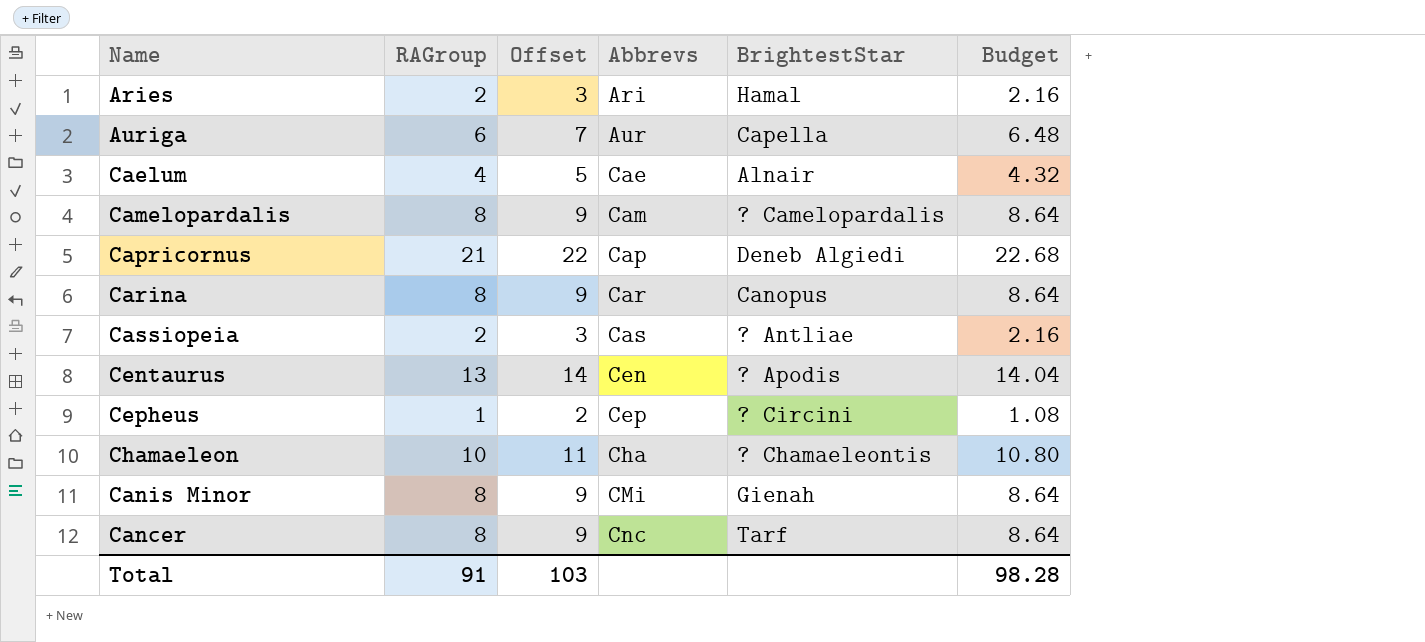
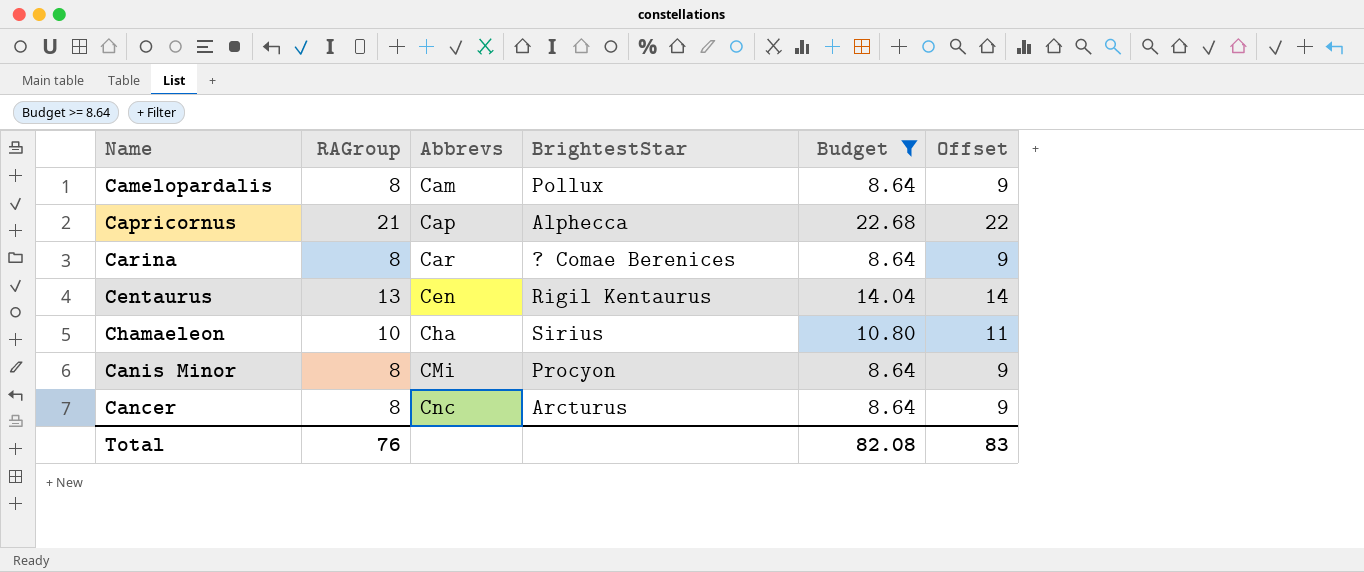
filter: none -> Budget >= 8.64
column Offset | position: 3 -> 6
Camelopardalis | BrightestStar: ? Camelopardalis -> Pollux
Capricornus | BrightestStar: Deneb Algiedi -> Alphecca
Carina | BrightestStar: Canopus -> ? Comae Berenices
Centaurus | BrightestStar: ? Apodis -> Rigil Kentaurus
Chamaeleon | BrightestStar: ? Chamaeleontis -> Sirius
Canis Minor | BrightestStar: Gienah -> Procyon
Cancer | BrightestStar: Tarf -> Arcturus
Total | RAGroup: 91 -> 76
Total | Budget: 98.28 -> 82.08
Total | Offset: 103 -> 83

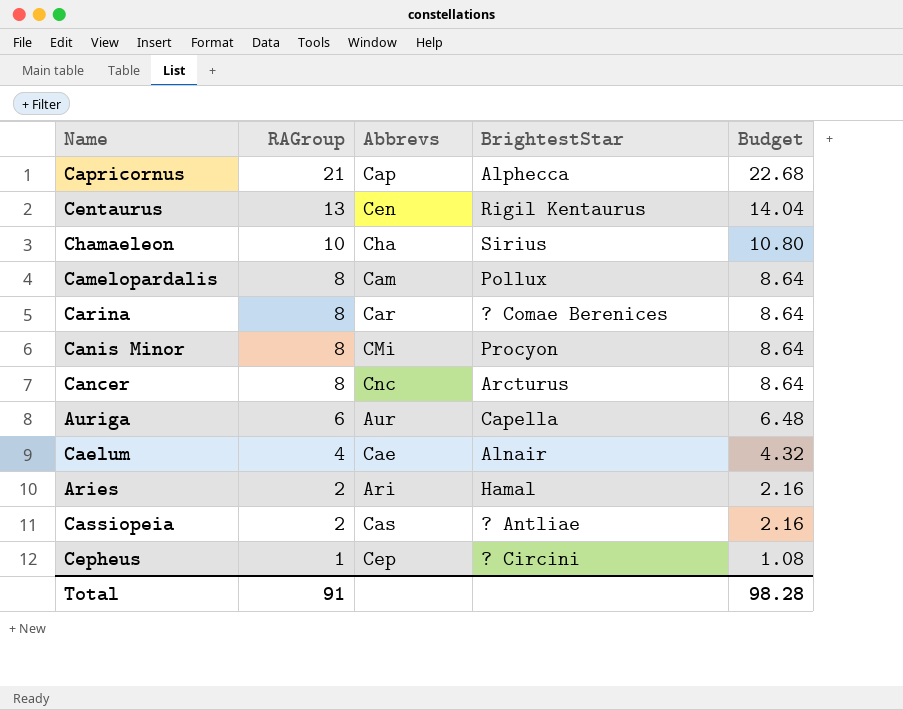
filter: Budget >= 8.64 -> none
row order: Abbrevs ascending -> RAGroup descending
column Offset | formula: [RAGroup] + 1 -> none
Total | RAGroup: 76 -> 91
Total | Budget: 82.08 -> 98.28

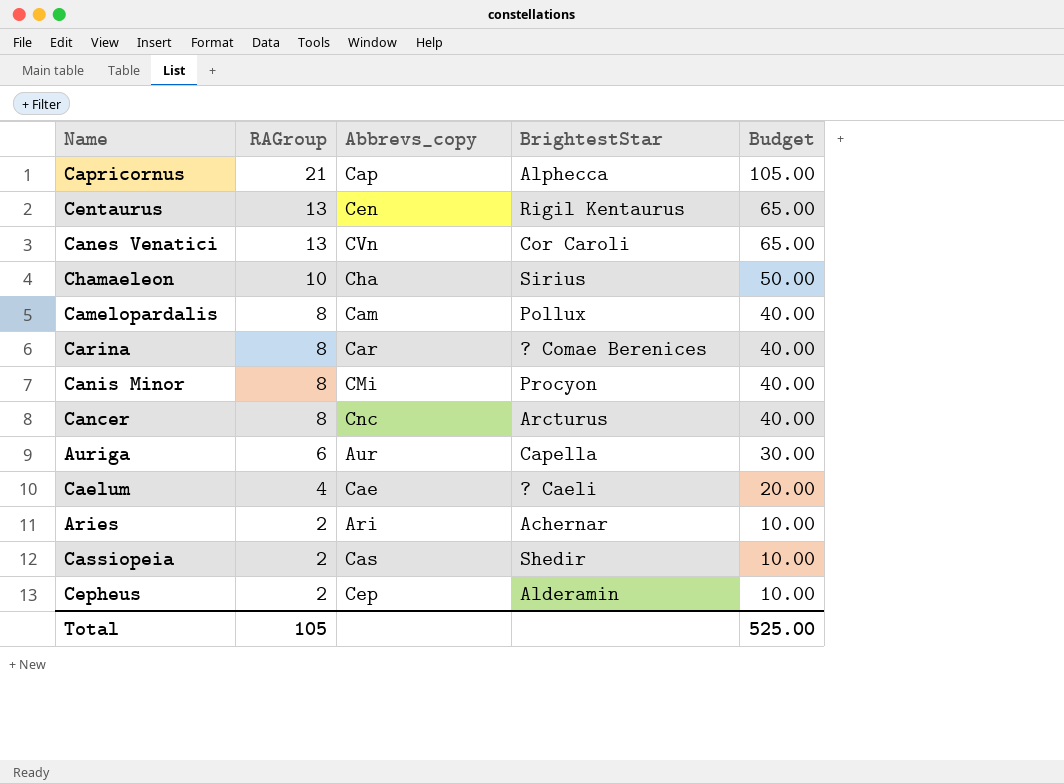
column name: Abbrevs -> Abbrevs_copy
column Budget | formula: [RAGroup] * 1.08 -> [RAGroup] * 5
row Canes Venatici: none -> 13 | CVn | Cor Caroli | 65.00
Caelum | BrightestStar: Alnair -> ? Caeli
Aries | BrightestStar: Hamal -> Achernar
Cassiopeia | BrightestStar: ? Antliae -> Shedir
Cepheus | RAGroup: 1 -> 2
Cepheus | BrightestStar: ? Circini -> Alderamin
Total | RAGroup: 91 -> 105
Total | Budget: 98.28 -> 525.00

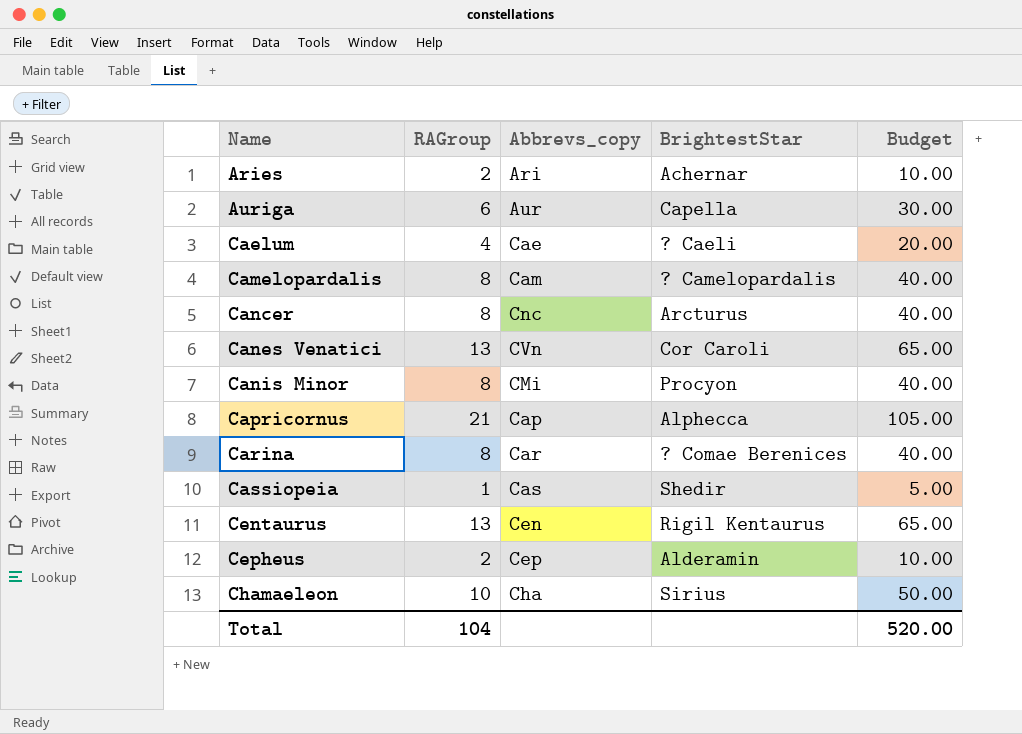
row order: RAGroup descending -> Name ascending
Camelopardalis | BrightestStar: Pollux -> ? Camelopardalis
Cassiopeia | RAGroup: 2 -> 1
Cassiopeia | Budget: 10.00 -> 5.00
Total | RAGroup: 105 -> 104
Total | Budget: 525.00 -> 520.00

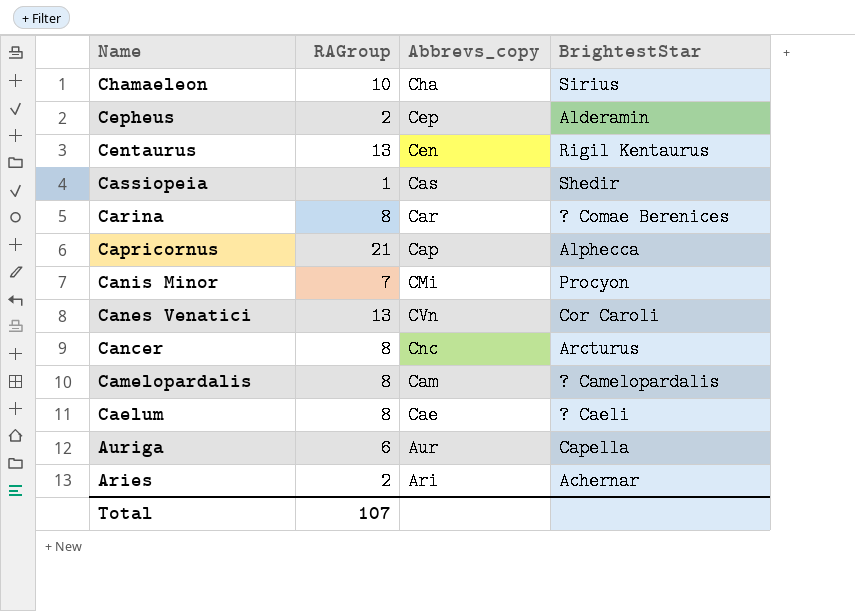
row order: Name ascending -> Name descending
column Budget | formula: [RAGroup] * 5 -> none
Canis Minor | RAGroup: 8 -> 7
Caelum | RAGroup: 4 -> 8
Total | RAGroup: 104 -> 107

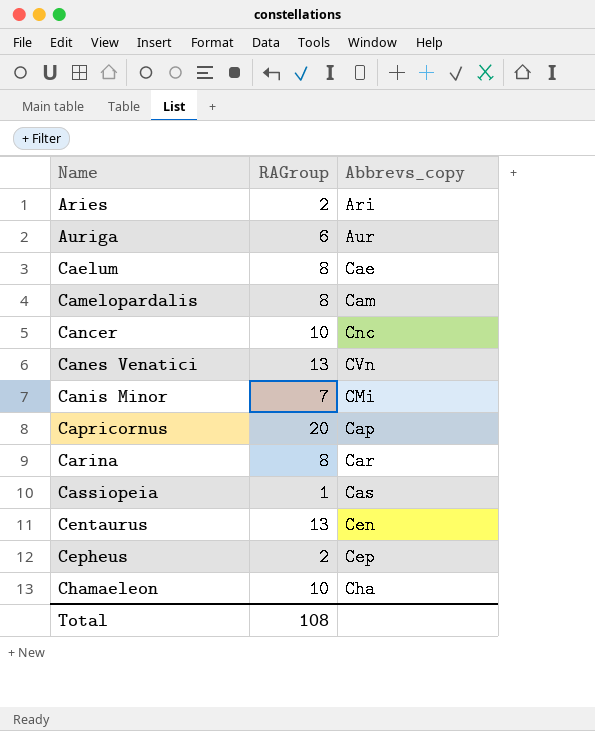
row order: Name descending -> Name ascending
column BrightestStar | position: 4 -> none
Cancer | RAGroup: 8 -> 10
Capricornus | RAGroup: 21 -> 20
Total | RAGroup: 107 -> 108

